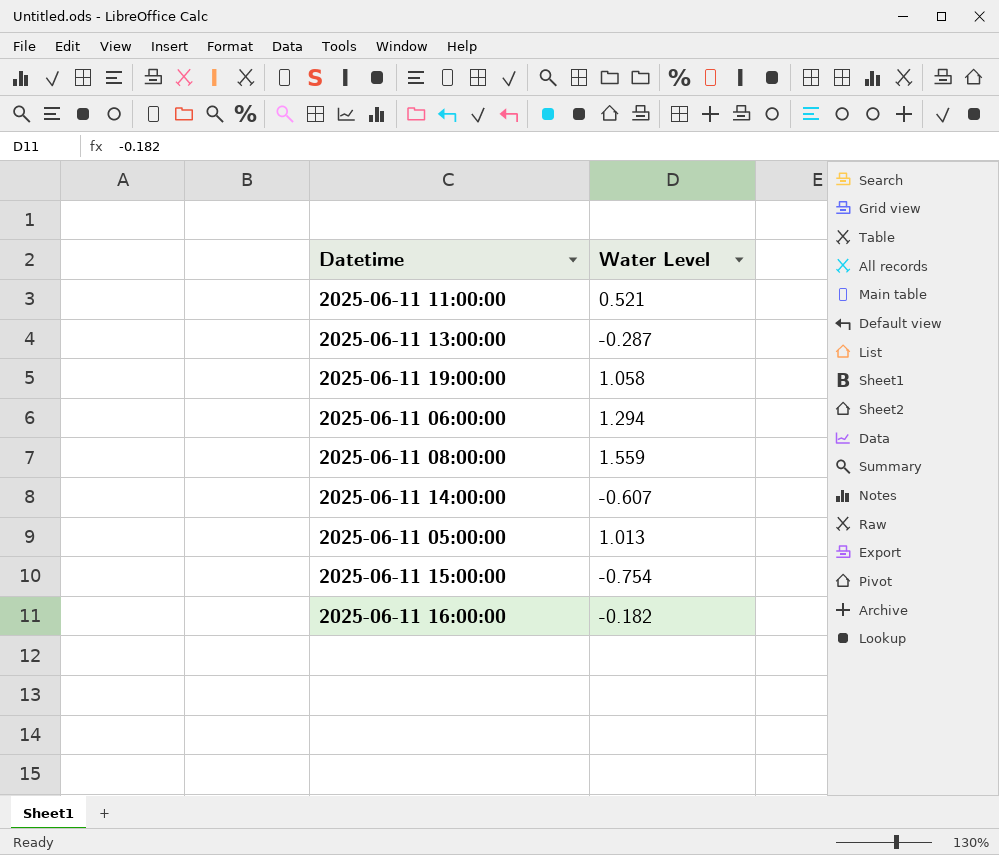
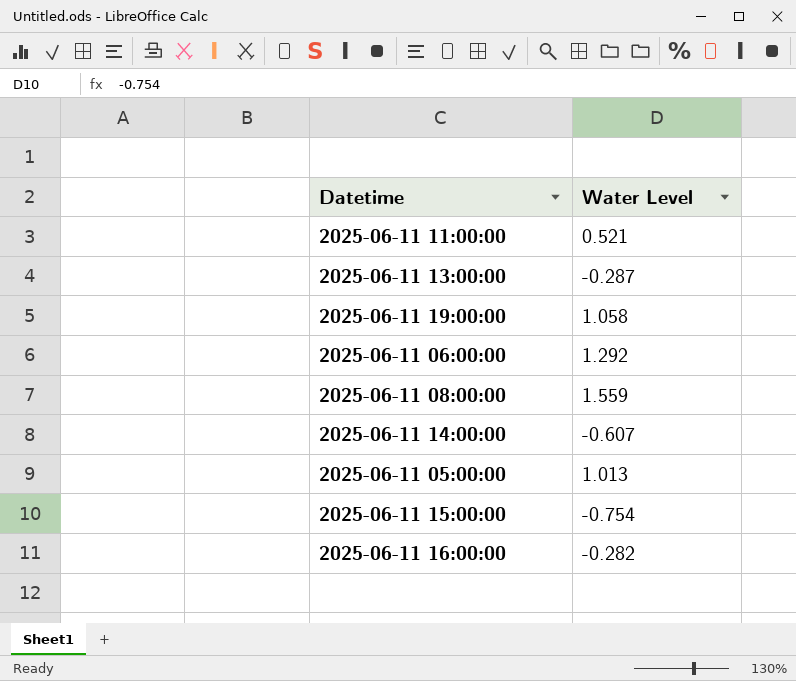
2025-06-11 06:00:00 | Water Level: 1.294 -> 1.292
2025-06-11 16:00:00 | Water Level: -0.182 -> -0.282

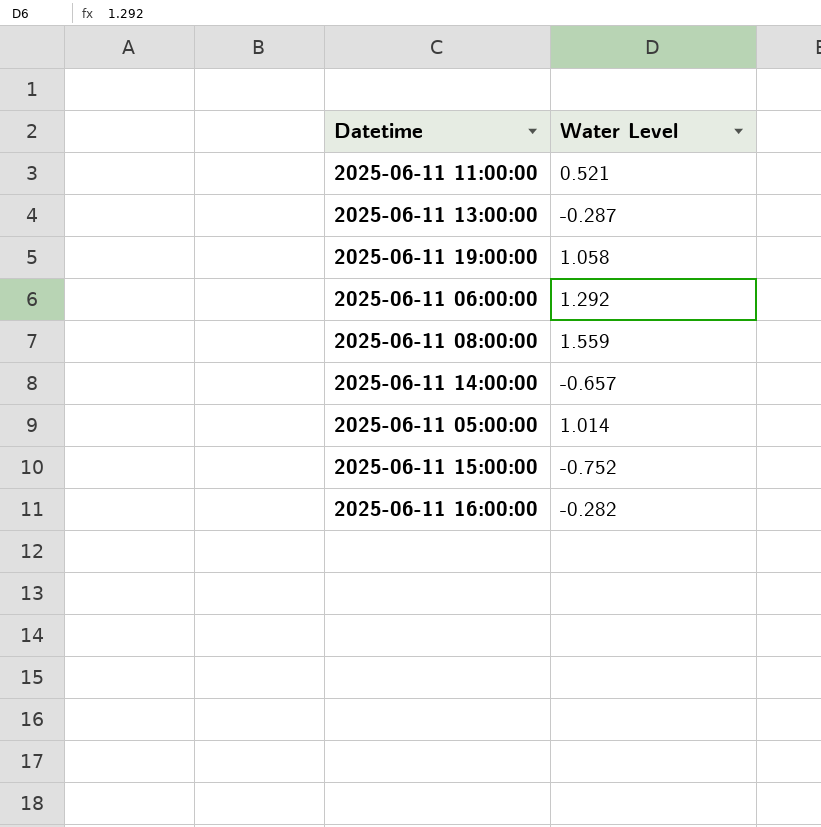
2025-06-11 14:00:00 | Water Level: -0.607 -> -0.657
2025-06-11 05:00:00 | Water Level: 1.013 -> 1.014
2025-06-11 15:00:00 | Water Level: -0.754 -> -0.752

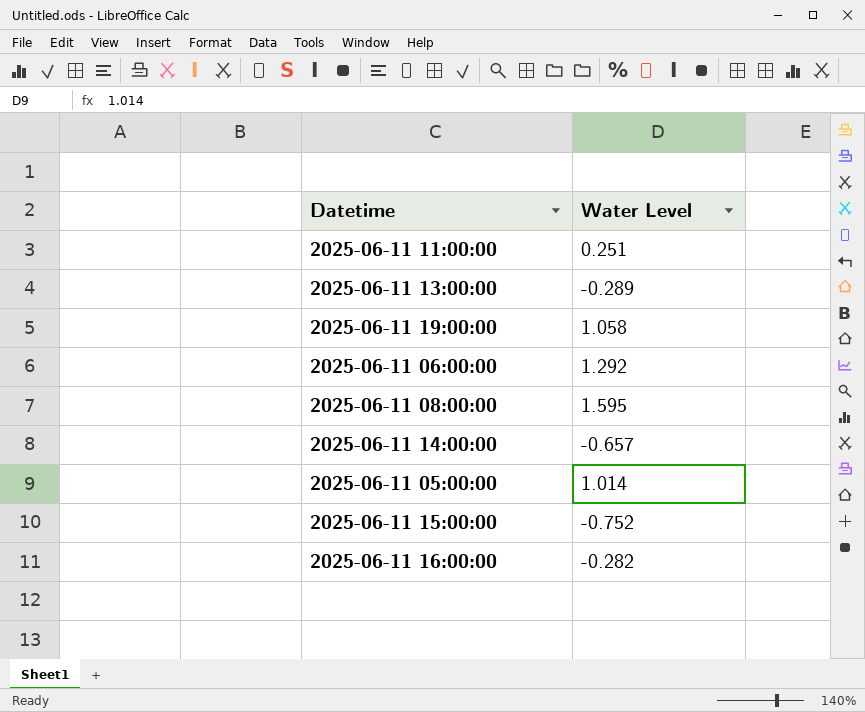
2025-06-11 11:00:00 | Water Level: 0.521 -> 0.251
2025-06-11 13:00:00 | Water Level: -0.287 -> -0.289
2025-06-11 08:00:00 | Water Level: 1.559 -> 1.595

